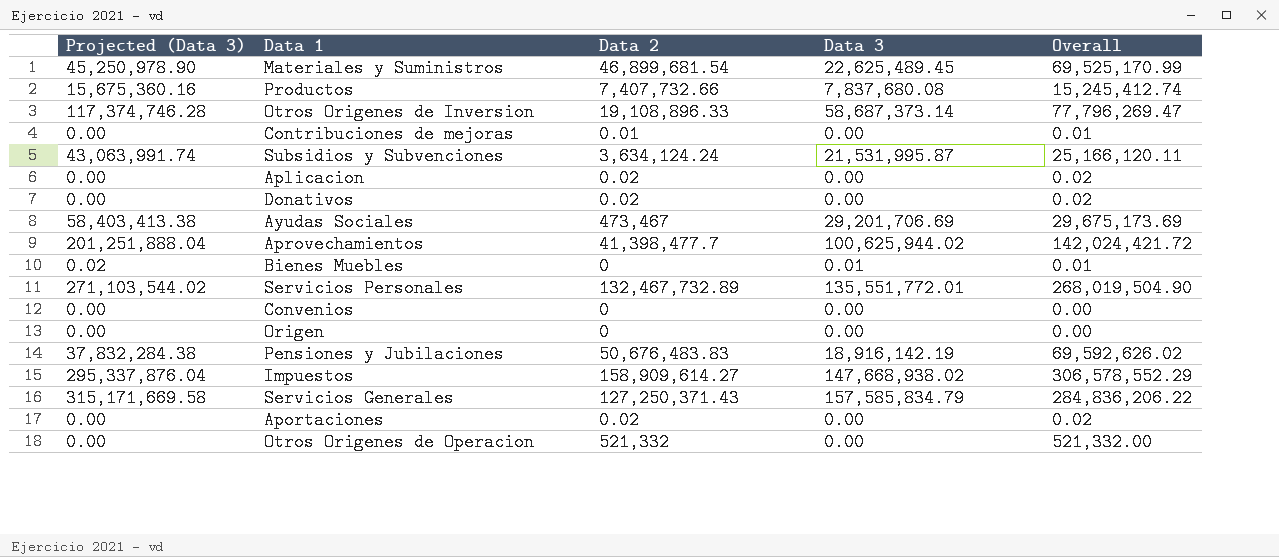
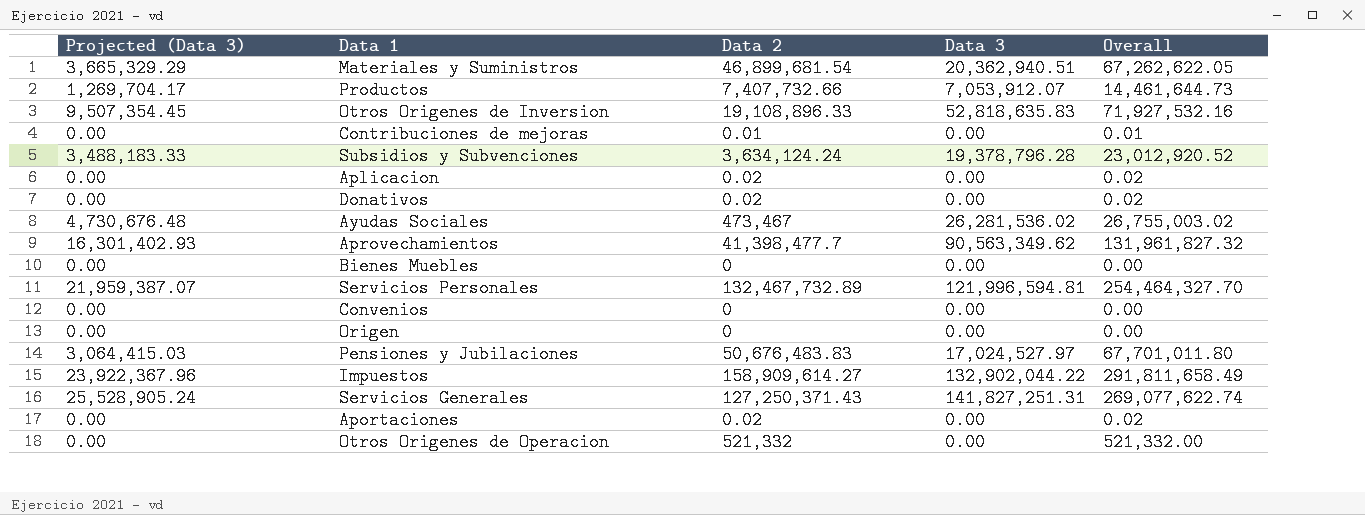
column Projected (Data 3) | formula: [Data 3] * 2 -> [Data 3] * 0.18
Materiales y Suministros | Data 3: 22,625,489.45 -> 20,362,940.51
Materiales y Suministros | Overall: 69,525,170.99 -> 67,262,622.05
Productos | Data 3: 7,837,680.08 -> 7,053,912.07
Productos | Overall: 15,245,412.74 -> 14,461,644.73
Otros Origenes de Inversion | Data 3: 58,687,373.14 -> 52,818,635.83
Otros Origenes de Inversion | Overall: 77,796,269.47 -> 71,927,532.16
Subsidios y Subvenciones | Data 3: 21,531,995.87 -> 19,378,796.28
Subsidios y Subvenciones | Overall: 25,166,120.11 -> 23,012,920.52
Ayudas Sociales | Data 3: 29,201,706.69 -> 26,281,536.02
Ayudas Sociales | Overall: 29,675,173.69 -> 26,755,003.02
Aprovechamientos | Data 3: 100,625,944.02 -> 90,563,349.62
Aprovechamientos | Overall: 142,024,421.72 -> 131,961,827.32
Bienes Muebles | Data 3: 0.01 -> 0.00
Bienes Muebles | Overall: 0.01 -> 0.00
Servicios Personales | Data 3: 135,551,772.01 -> 121,996,594.81
Servicios Personales | Overall: 268,019,504.90 -> 254,464,327.70
Pensiones y Jubilaciones | Data 3: 18,916,142.19 -> 17,024,527.97
Pensiones y Jubilaciones | Overall: 69,592,626.02 -> 67,701,011.80
Impuestos | Data 3: 147,668,938.02 -> 132,902,044.22
Impuestos | Overall: 306,578,552.29 -> 291,811,658.49
Servicios Generales | Data 3: 157,585,834.79 -> 141,827,251.31
Servicios Generales | Overall: 284,836,206.22 -> 269,077,622.74

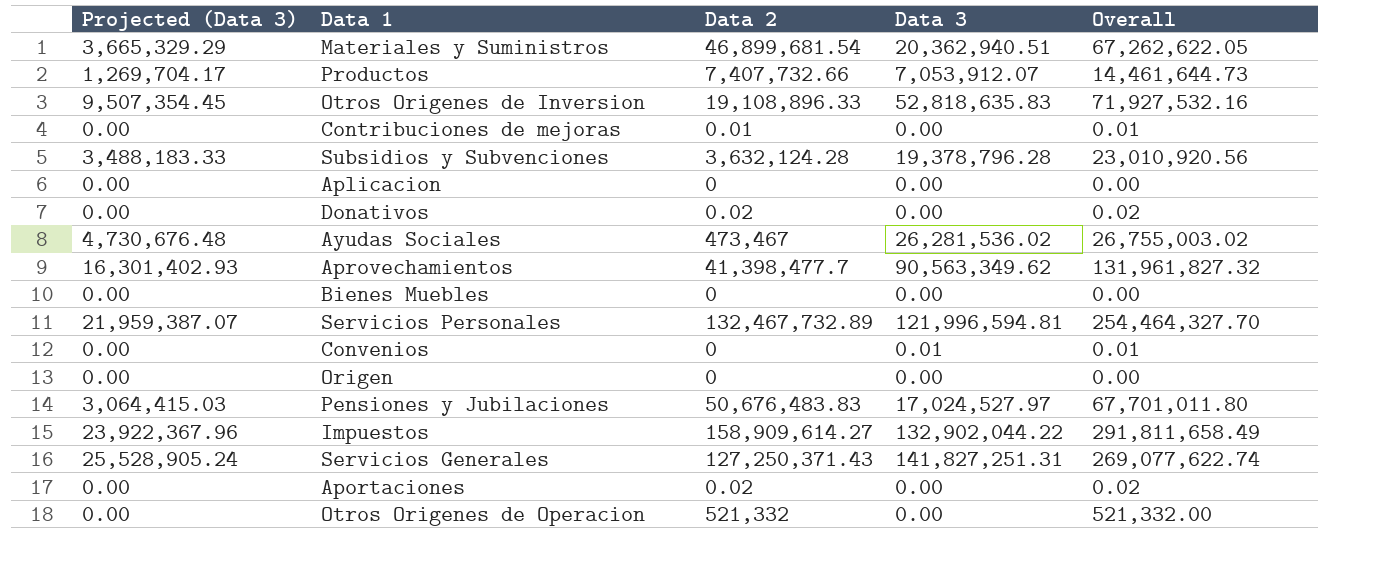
Subsidios y Subvenciones | Data 2: 3,634,124.24 -> 3,632,124.28
Subsidios y Subvenciones | Overall: 23,012,920.52 -> 23,010,920.56
Aplicacion | Data 2: 0.02 -> 0
Aplicacion | Overall: 0.02 -> 0.00
Convenios | Data 3: 0.00 -> 0.01
Convenios | Overall: 0.00 -> 0.01

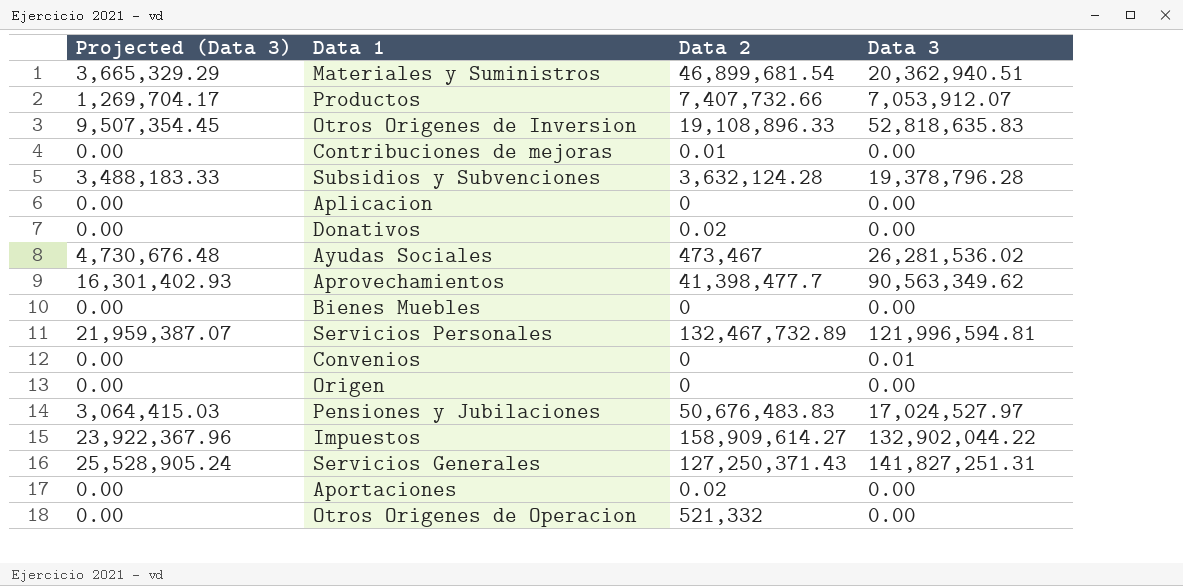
column Overall | formula: [Data 2] + [Data 3] -> none

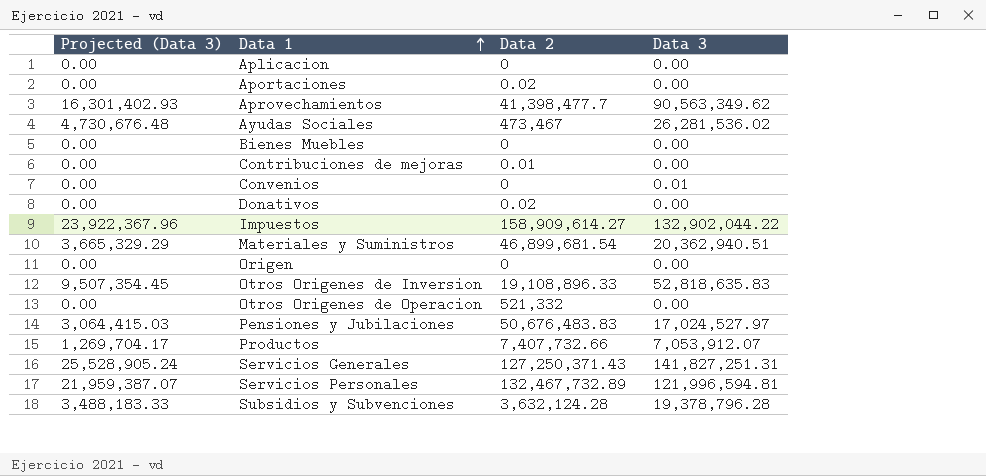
row order: none -> Data 1 ascending

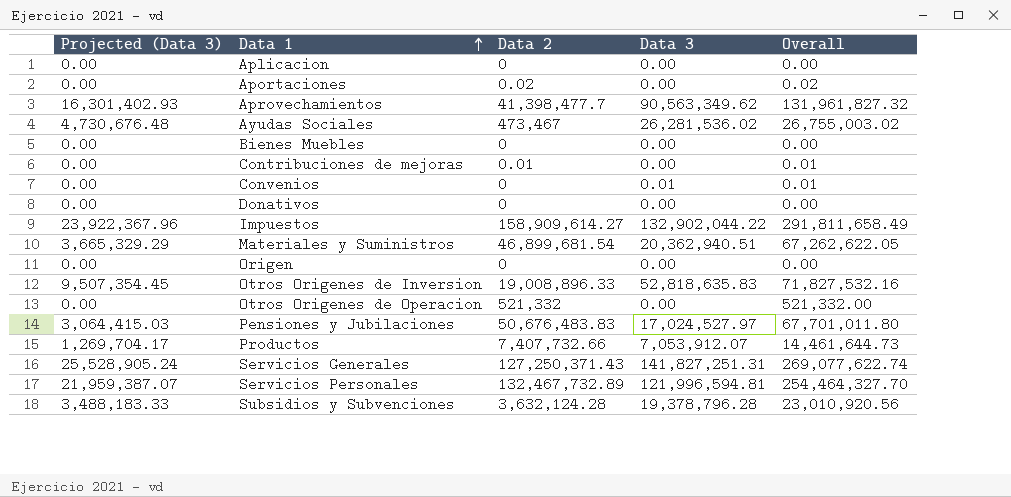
column Overall | formula: none -> [Data 2] + [Data 3]
Donativos | Data 2: 0.02 -> 0
Otros Origenes de Inversion | Data 2: 19,108,896.33 -> 19,008,896.33

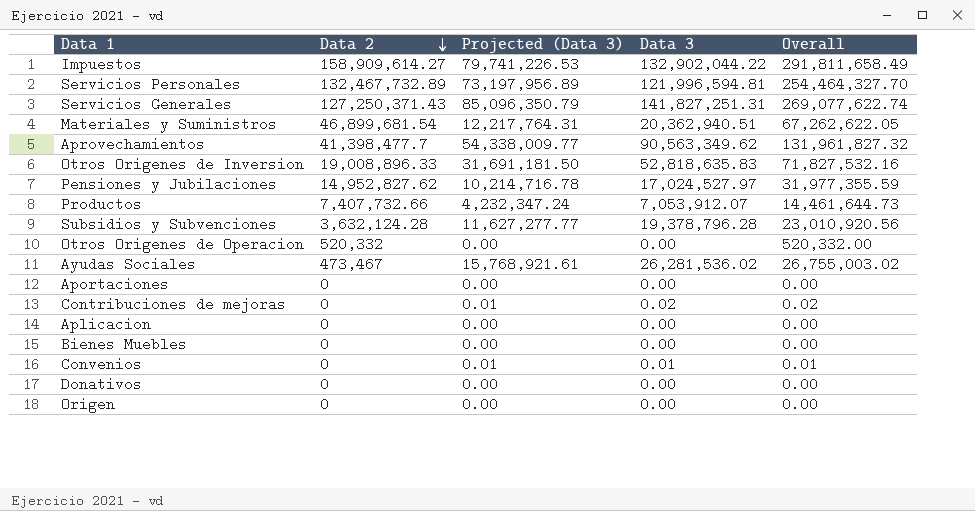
row order: Data 1 ascending -> Data 2 descending
column Projected (Data 3) | formula: [Data 3] * 0.18 -> [Data 3] * 0.6
column Projected (Data 3) | position: 1 -> 3
Pensiones y Jubilaciones | Data 2: 50,676,483.83 -> 14,952,827.62
Pensiones y Jubilaciones | Overall: 67,701,011.80 -> 31,977,355.59
Otros Origenes de Operacion | Data 2: 521,332 -> 520,332
Otros Origenes de Operacion | Overall: 521,332.00 -> 520,332.00
Aportaciones | Data 2: 0.02 -> 0
Aportaciones | Overall: 0.02 -> 0.00
Contribuciones de mejoras | Data 2: 0.01 -> 0
Contribuciones de mejoras | Data 3: 0.00 -> 0.02
Contribuciones de mejoras | Overall: 0.01 -> 0.02

